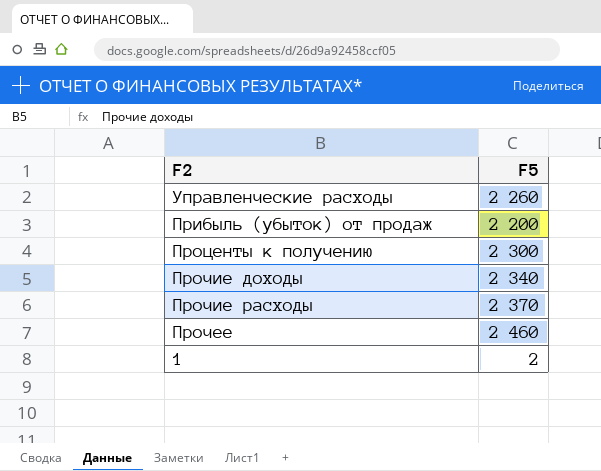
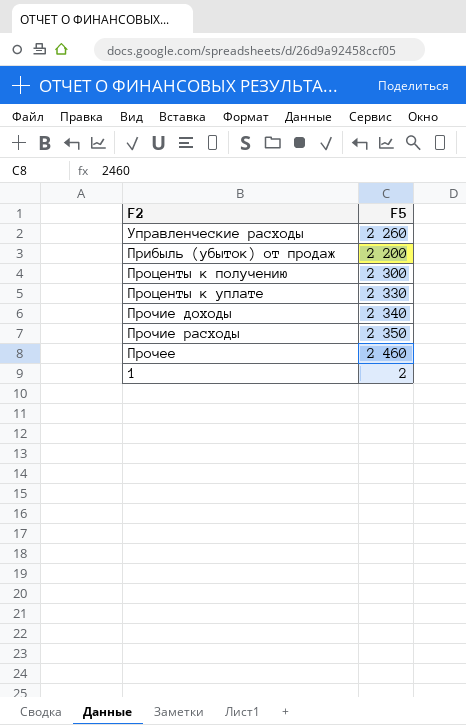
row Проценты к уплате: none -> 2 330
Прочие расходы | F5: 2 370 -> 2 350

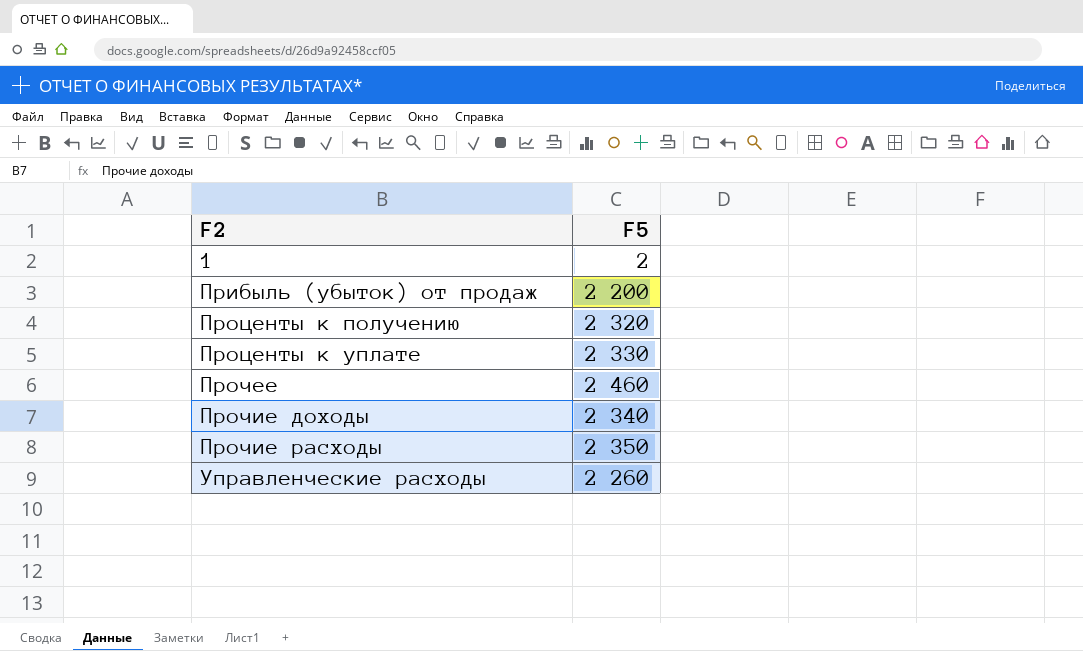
row order: none -> F2 ascending
Проценты к получению | F5: 2 300 -> 2 320

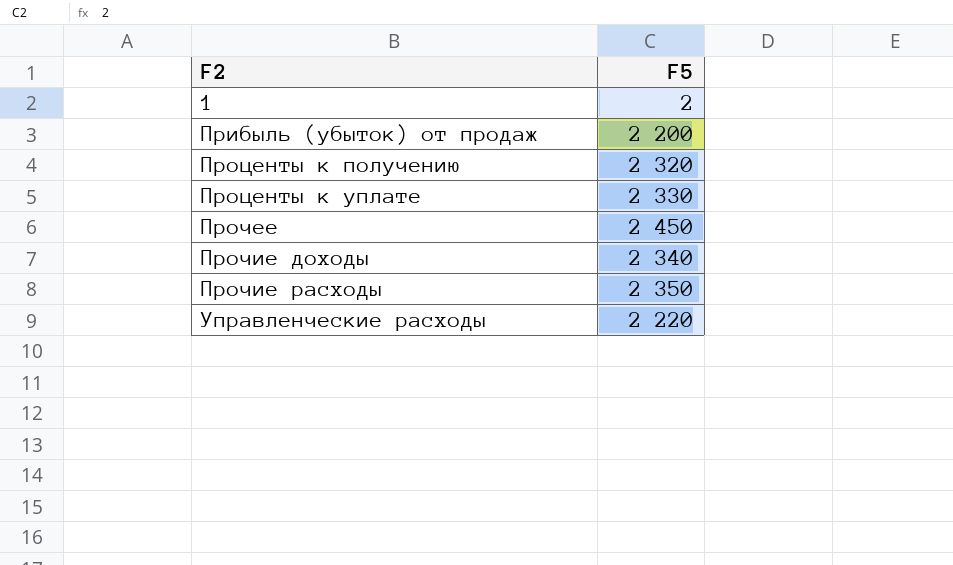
Прочее | F5: 2 460 -> 2 450
Управленческие расходы | F5: 2 260 -> 2 220

